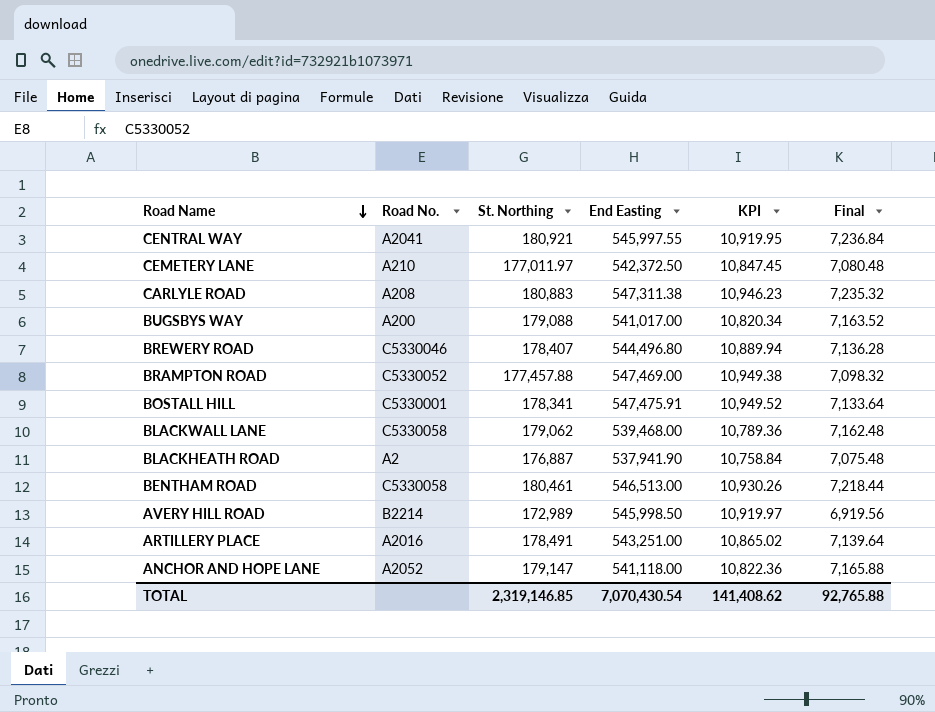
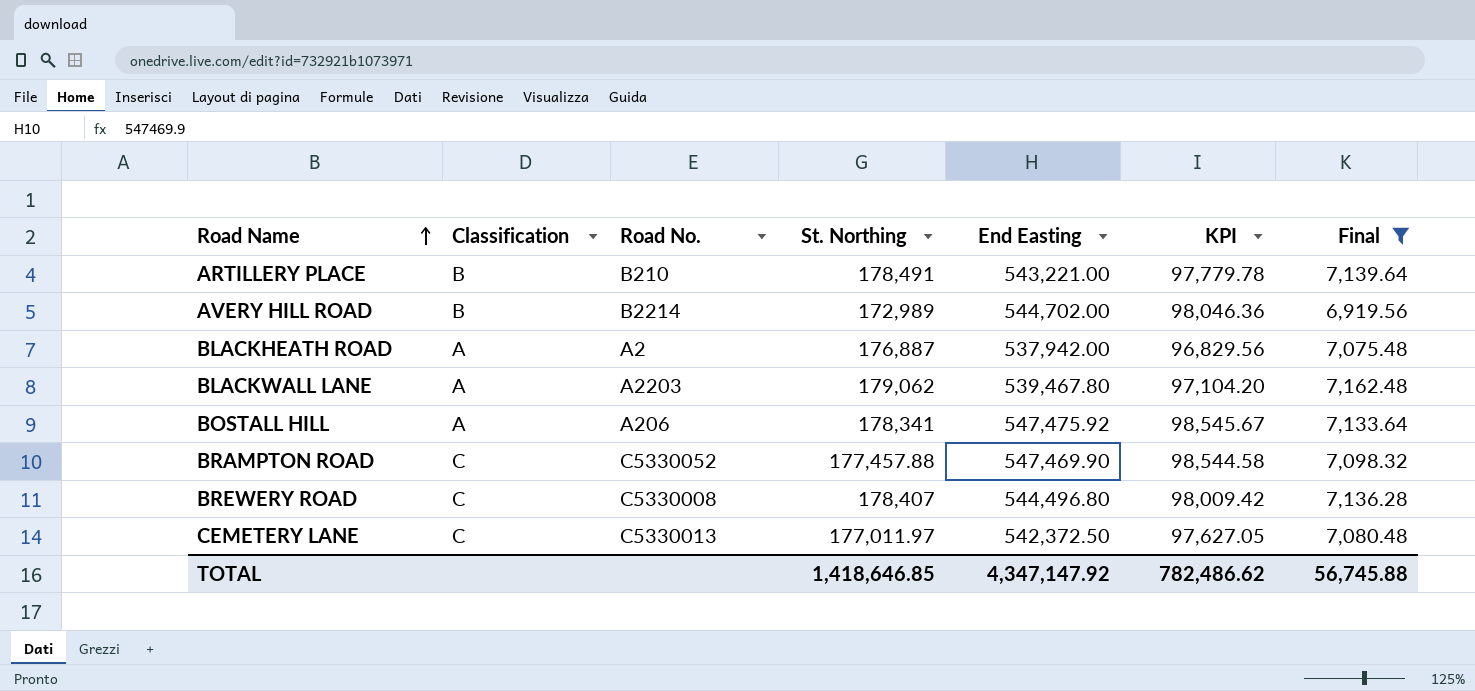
filter: none -> Final <= 7,162.48
row order: Road Name descending -> Road Name ascending
column Classification | position: none -> 2
column KPI | formula: [End Easting] * 0.02 -> [End Easting] * 0.18
ARTILLERY PLACE | Road No.: A2016 -> B210
ARTILLERY PLACE | End Easting: 543,251.00 -> 543,221.00
AVERY HILL ROAD | End Easting: 545,998.50 -> 544,702.00
BLACKHEATH ROAD | End Easting: 537,941.90 -> 537,942.00
BLACKWALL LANE | Road No.: C5330058 -> A2203
BLACKWALL LANE | End Easting: 539,468.00 -> 539,467.80
BOSTALL HILL | Road No.: C5330001 -> A206
BOSTALL HILL | End Easting: 547,475.91 -> 547,475.92
BRAMPTON ROAD | End Easting: 547,469.00 -> 547,469.90
BREWERY ROAD | Road No.: C5330046 -> C5330008
CEMETERY LANE | Road No.: A210 -> C5330013
TOTAL | St. Northing: 2,319,146.85 -> 1,418,646.85
TOTAL | End Easting: 7,070,430.54 -> 4,347,147.92
TOTAL | KPI: 141,408.62 -> 782,486.62
TOTAL | Final: 92,765.88 -> 56,745.88

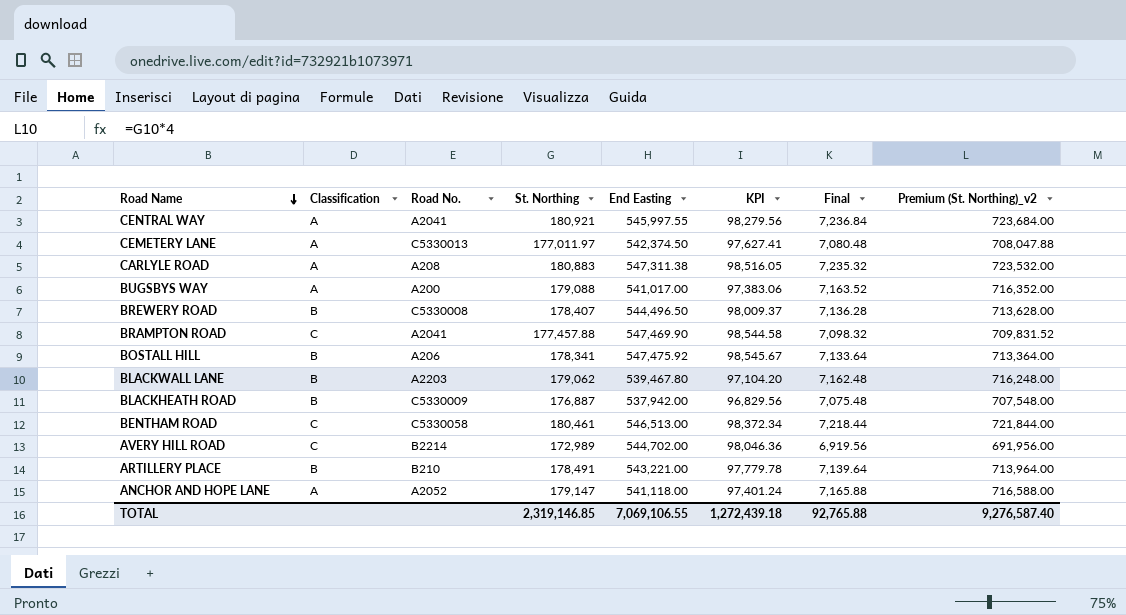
filter: Final <= 7,162.48 -> none
row order: Road Name ascending -> Road Name descending
column Premium (St. Northing)_v2 | formula: none -> [St. Northing] * 4
CEMETERY LANE | Classification: C -> A
CEMETERY LANE | End Easting: 542,372.50 -> 542,374.50
CEMETERY LANE | KPI: 97,627.05 -> 97,627.41
BREWERY ROAD | Classification: C -> B
BREWERY ROAD | End Easting: 544,496.80 -> 544,496.50
BREWERY ROAD | KPI: 98,009.42 -> 98,009.37
BRAMPTON ROAD | Road No.: C5330052 -> A2041
BOSTALL HILL | Classification: A -> B
BLACKWALL LANE | Classification: A -> B
BLACKHEATH ROAD | Classification: A -> B
BLACKHEATH ROAD | Road No.: A2 -> C5330009
AVERY HILL ROAD | Classification: B -> C
TOTAL | St. Northing: 1,418,646.85 -> 2,319,146.85
TOTAL | End Easting: 4,347,147.92 -> 7,069,106.55
TOTAL | KPI: 782,486.62 -> 1,272,439.18
TOTAL | Final: 56,745.88 -> 92,765.88

